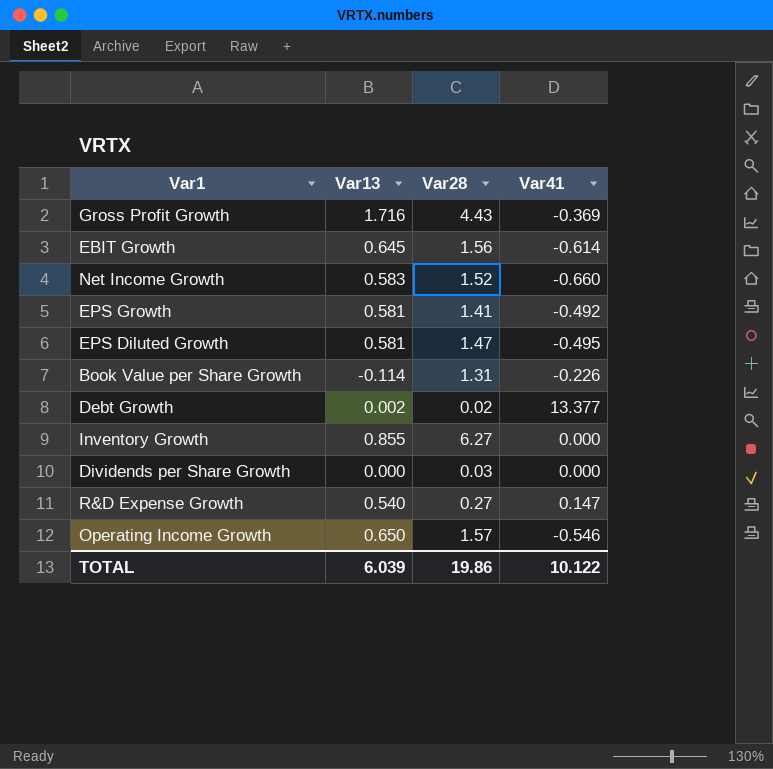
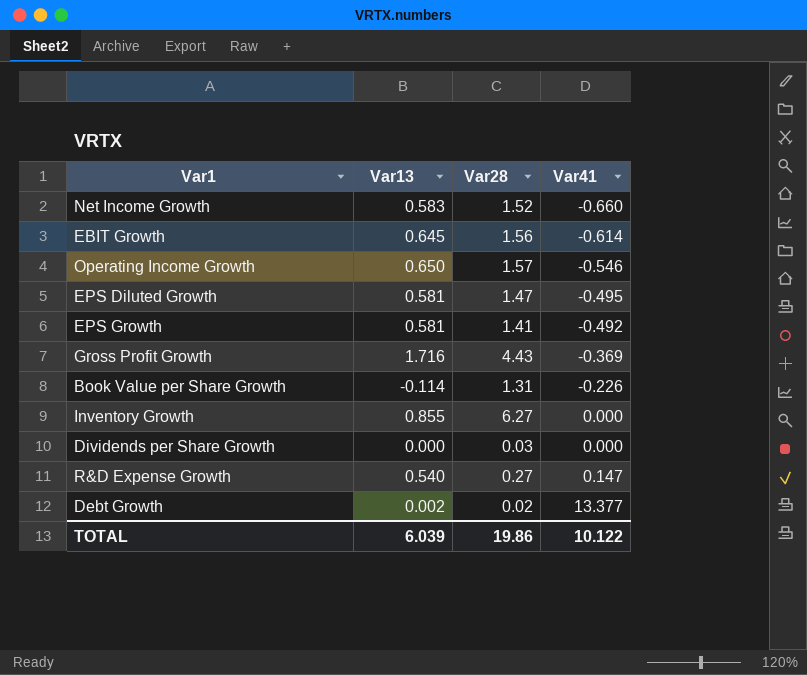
row order: none -> Var41 ascending

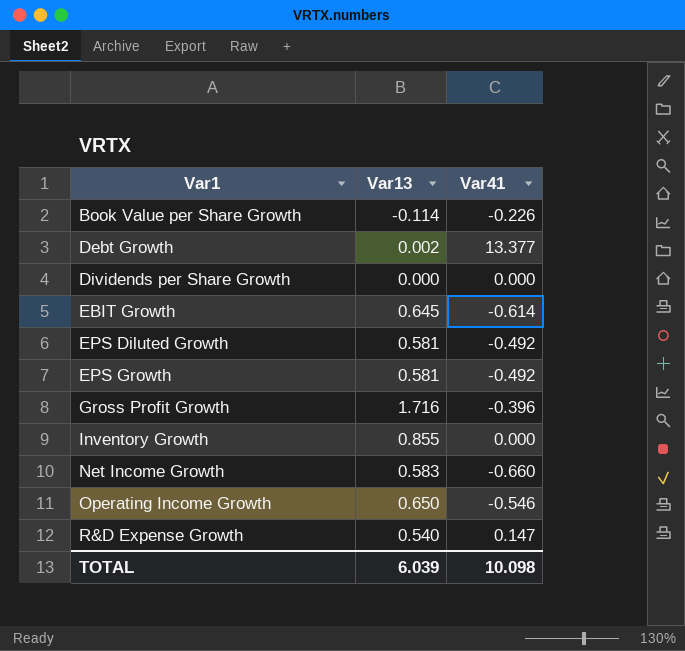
row order: Var41 ascending -> Var1 ascending
column Var28 | position: 3 -> none
EPS Diluted Growth | Var41: -0.495 -> -0.492
Gross Profit Growth | Var41: -0.369 -> -0.396
TOTAL | Var41: 10.122 -> 10.098

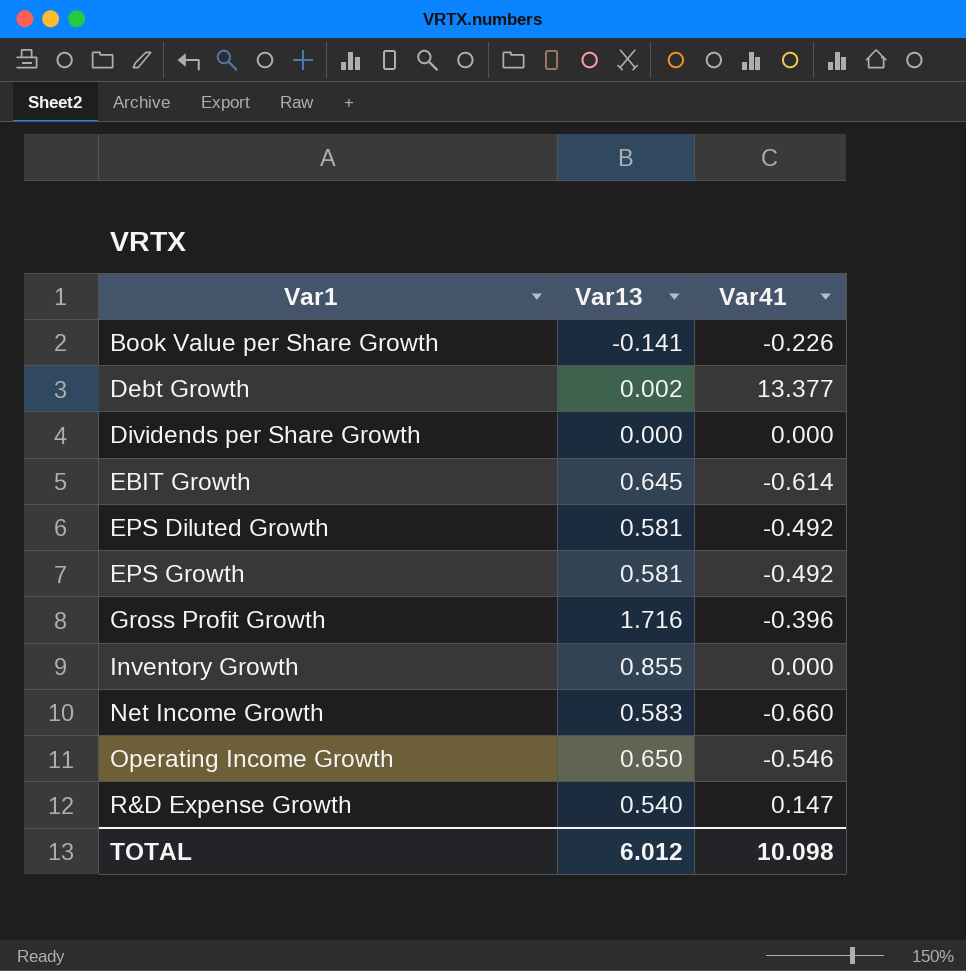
Book Value per Share Growth | Var13: -0.114 -> -0.141
TOTAL | Var13: 6.039 -> 6.012

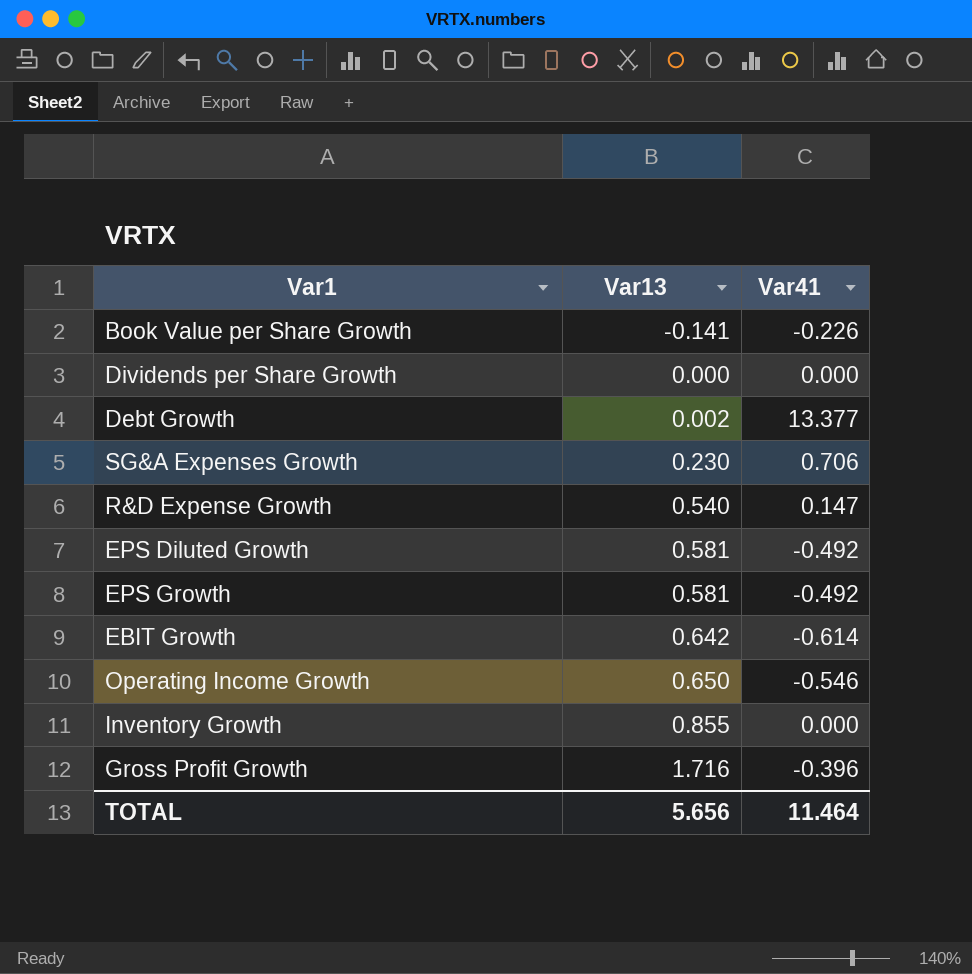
row order: Var1 ascending -> Var13 ascending
row Net Income Growth: 0.583 | -0.660 -> none
row SG&A Expenses Growth: none -> 0.230 | 0.706
EBIT Growth | Var13: 0.645 -> 0.642
TOTAL | Var13: 6.012 -> 5.656
TOTAL | Var41: 10.098 -> 11.464

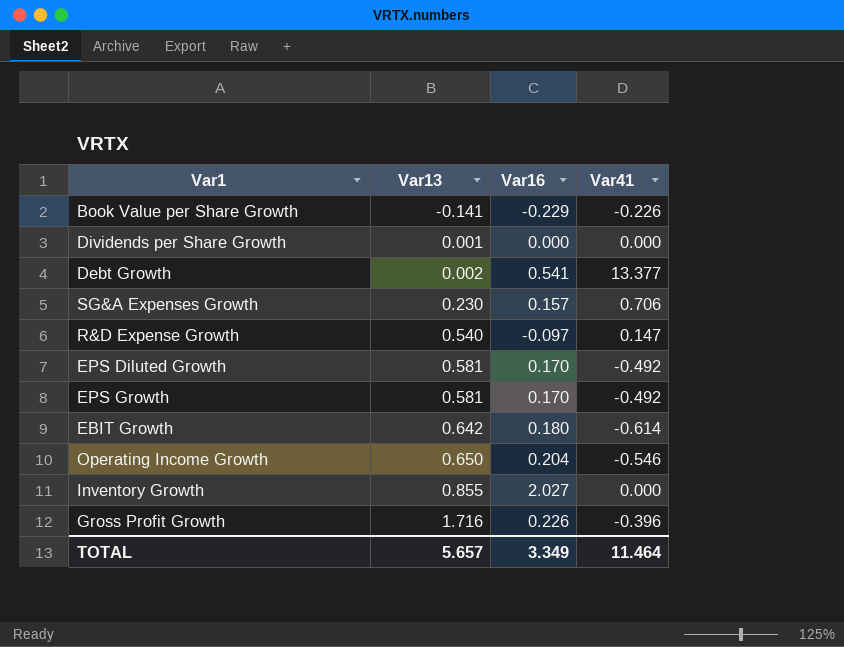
column Var16 | position: none -> 3
Dividends per Share Growth | Var13: 0.000 -> 0.001
TOTAL | Var13: 5.656 -> 5.657

